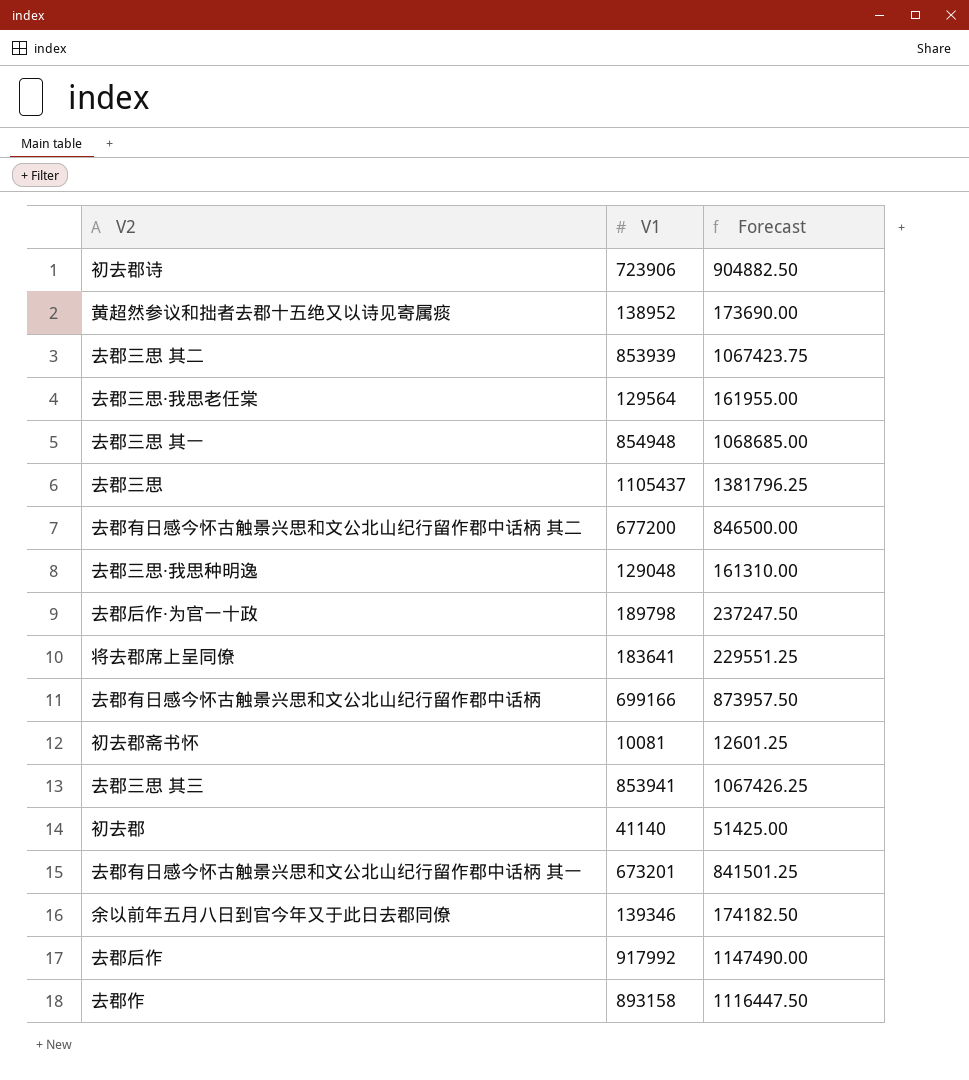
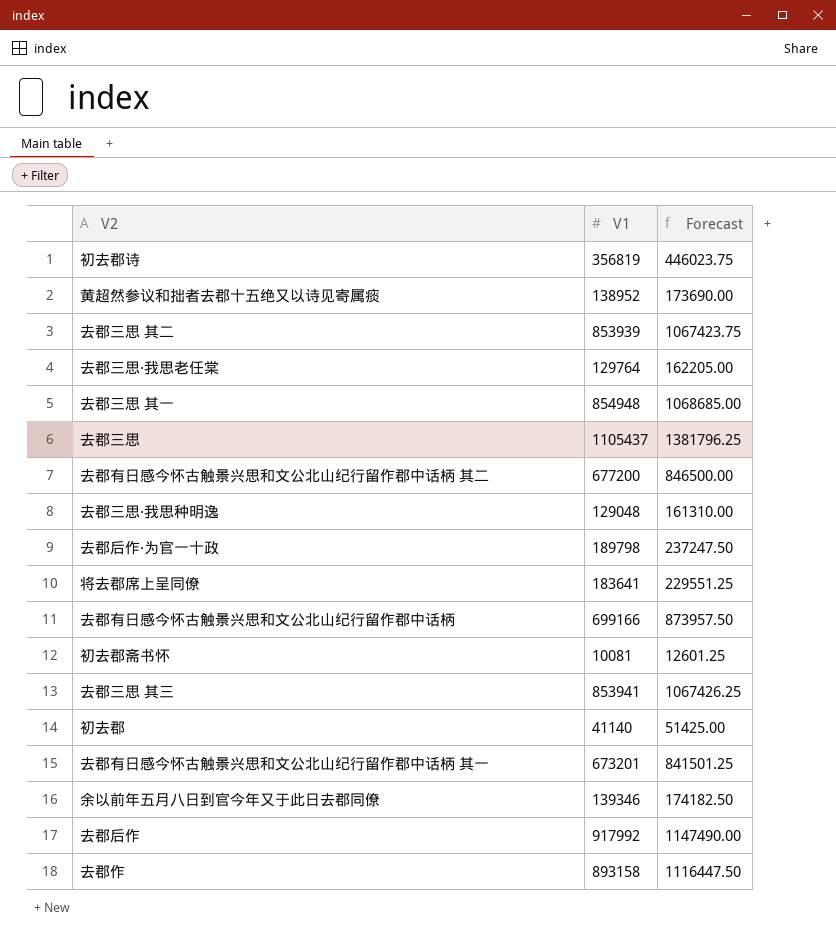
初去郡诗 | V1: 723906 -> 356819
初去郡诗 | Forecast: 904882.50 -> 446023.75
去郡三思·我思老任棠 | V1: 129564 -> 129764
去郡三思·我思老任棠 | Forecast: 161955.00 -> 162205.00

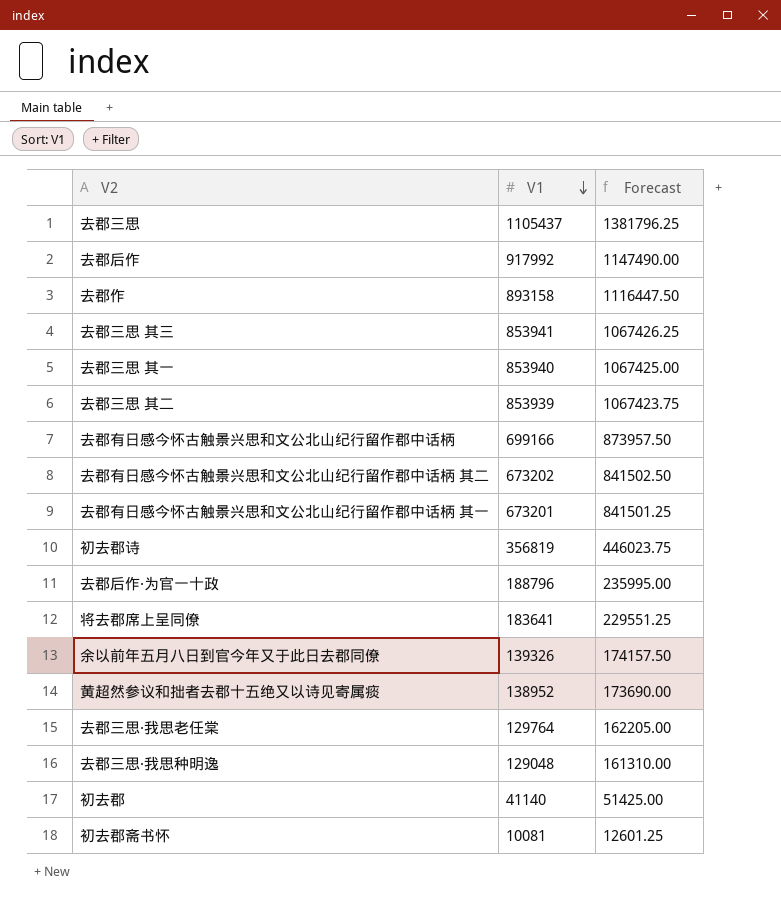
row order: none -> V1 descending
去郡三思 其一 | V1: 854948 -> 853940
去郡三思 其一 | Forecast: 1068685.00 -> 1067425.00
去郡有日感今怀古触景兴思和文公北山纪行留作郡中话柄 其二 | V1: 677200 -> 673202
去郡有日感今怀古触景兴思和文公北山纪行留作郡中话柄 其二 | Forecast: 846500.00 -> 841502.50
去郡后作·为官一十政 | V1: 189798 -> 188796
去郡后作·为官一十政 | Forecast: 237247.50 -> 235995.00
余以前年五月八日到官今年又于此日去郡同僚 | V1: 139346 -> 139326
余以前年五月八日到官今年又于此日去郡同僚 | Forecast: 174182.50 -> 174157.50

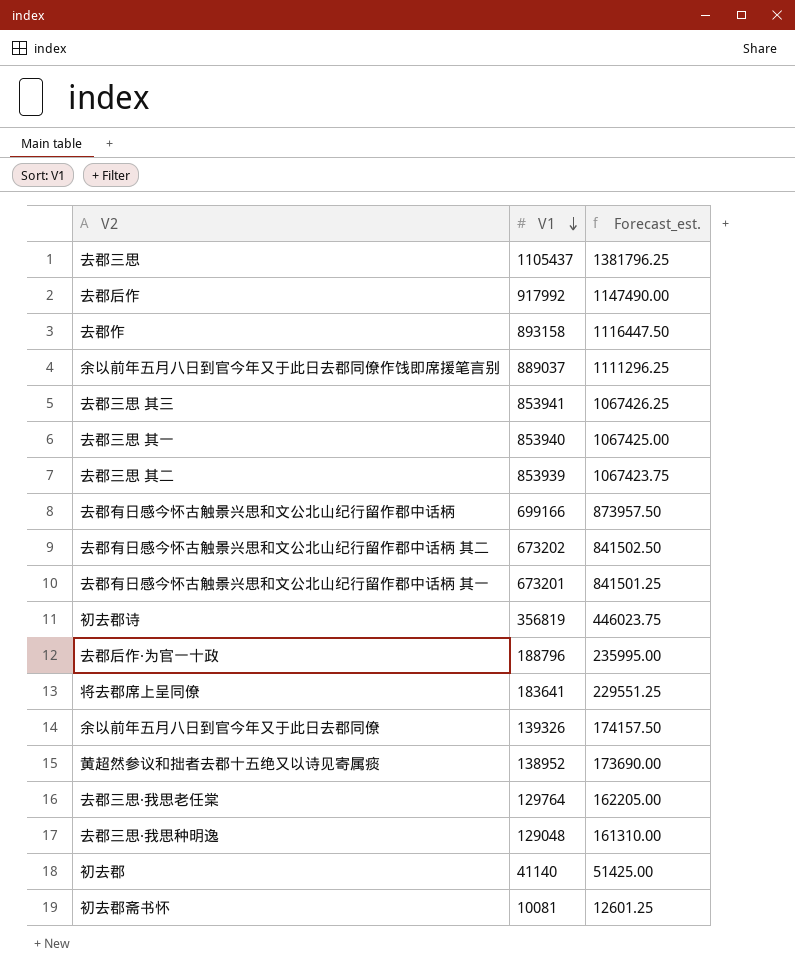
column name: Forecast -> Forecast_est.
row 余以前年五月八日到官今年又于此日去郡同僚作饯即席援笔言别: none -> 889037 | 1111296.25

